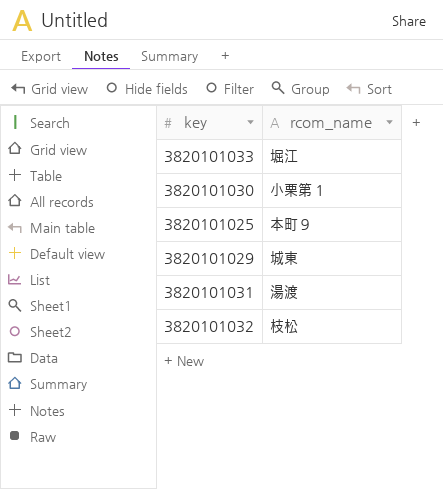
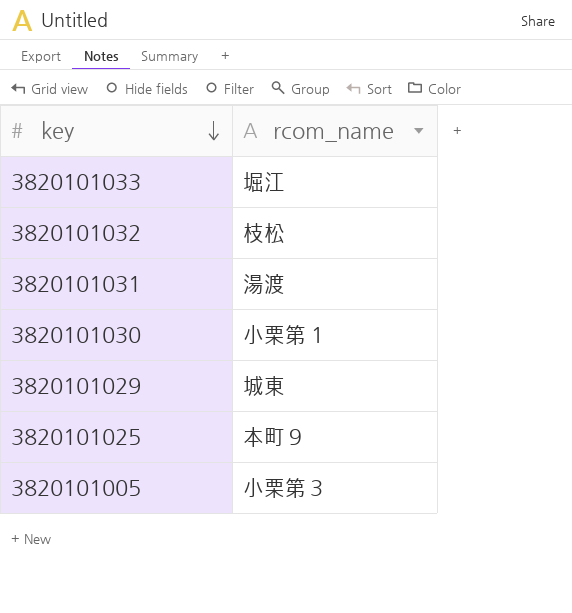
row order: none -> key descending
row 3820101005: none -> 小栗第３

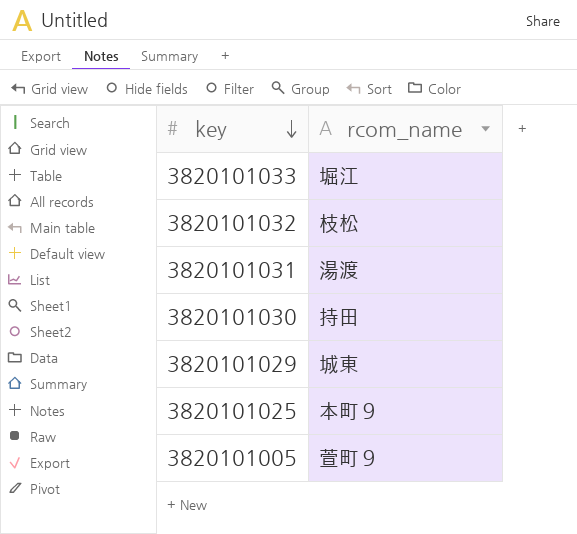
3820101030 | rcom_name: 小栗第１ -> 持田
3820101005 | rcom_name: 小栗第３ -> 萱町９

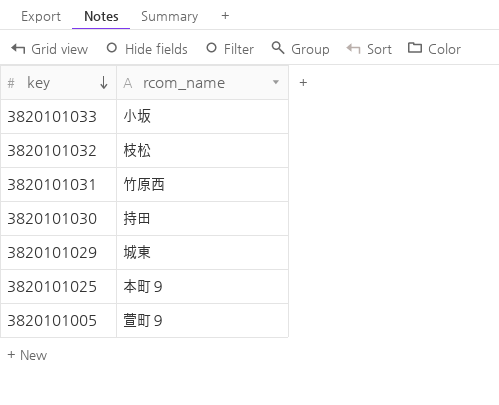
3820101033 | rcom_name: 堀江 -> 小坂
3820101031 | rcom_name: 湯渡 -> 竹原西

